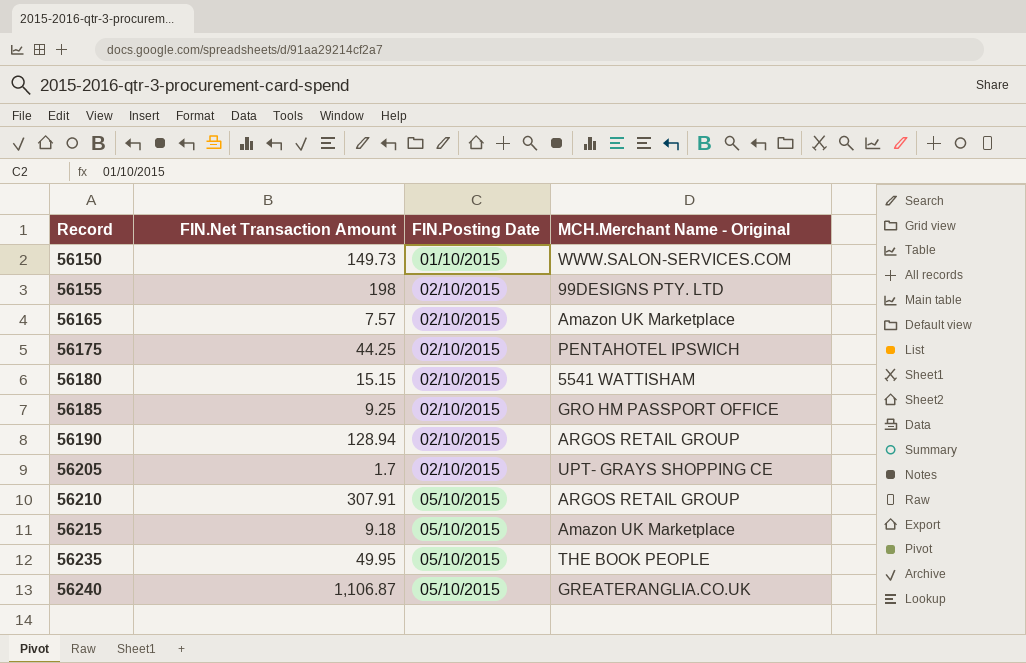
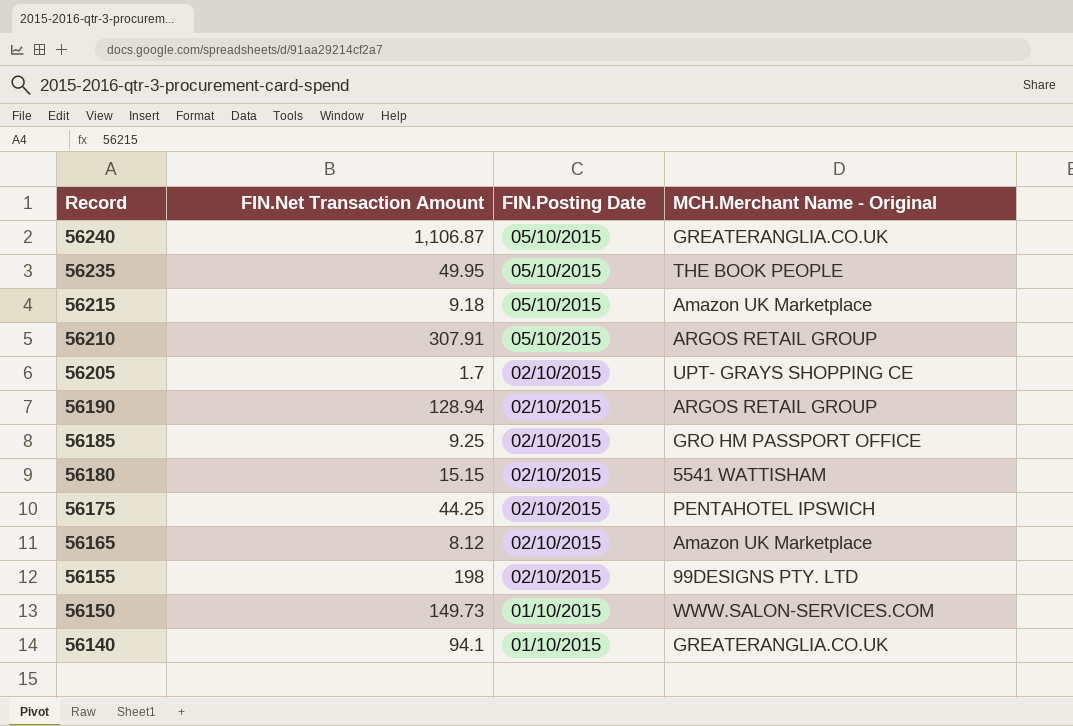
row order: Record ascending -> Record descending
56165 | FIN.Net Transaction Amount: 7.57 -> 8.12
row 56140: none -> 94.1 | 01/10/2015 | GREATERANGLIA.CO.UK

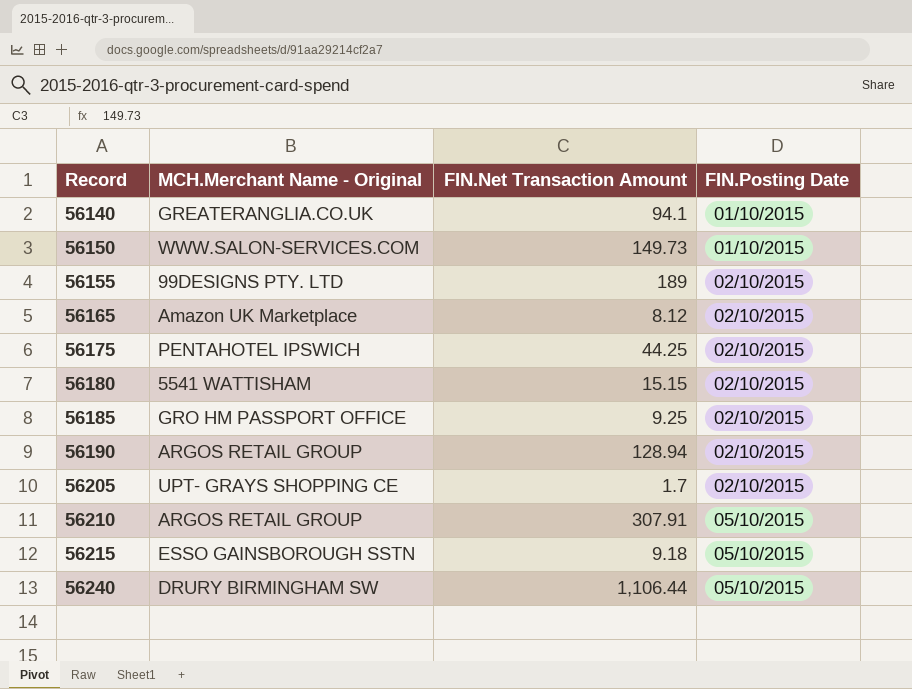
row order: Record descending -> Record ascending
column MCH.Merchant Name - Original | position: 4 -> 2
row 56235: 49.95 | 05/10/2015 | THE BOOK PEOPLE -> none
56155 | FIN.Net Transaction Amount: 198 -> 189
56215 | MCH.Merchant Name - Original: Amazon UK Marketplace -> ESSO GAINSBOROUGH SSTN
56240 | MCH.Merchant Name - Original: GREATERANGLIA.CO.UK -> DRURY BIRMINGHAM SW
56240 | FIN.Net Transaction Amount: 1,106.87 -> 1,106.44

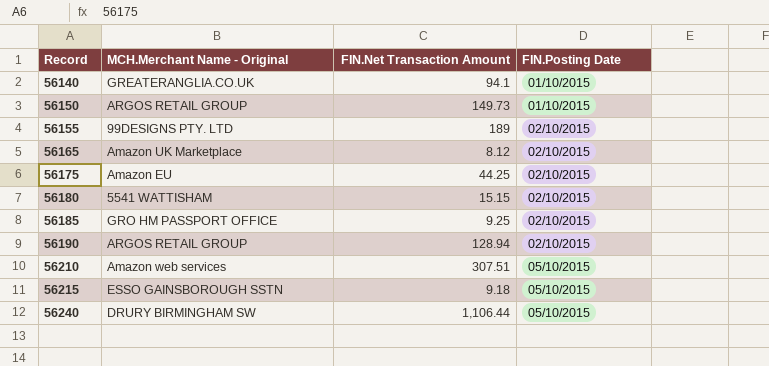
row 56205: UPT- GRAYS SHOPPING CE | 1.7 | 02/10/2015 -> none
56150 | MCH.Merchant Name - Original: WWW.SALON-SERVICES.COM -> ARGOS RETAIL GROUP
56175 | MCH.Merchant Name - Original: PENTAHOTEL IPSWICH -> Amazon EU
56210 | MCH.Merchant Name - Original: ARGOS RETAIL GROUP -> Amazon web services
56210 | FIN.Net Transaction Amount: 307.91 -> 307.51

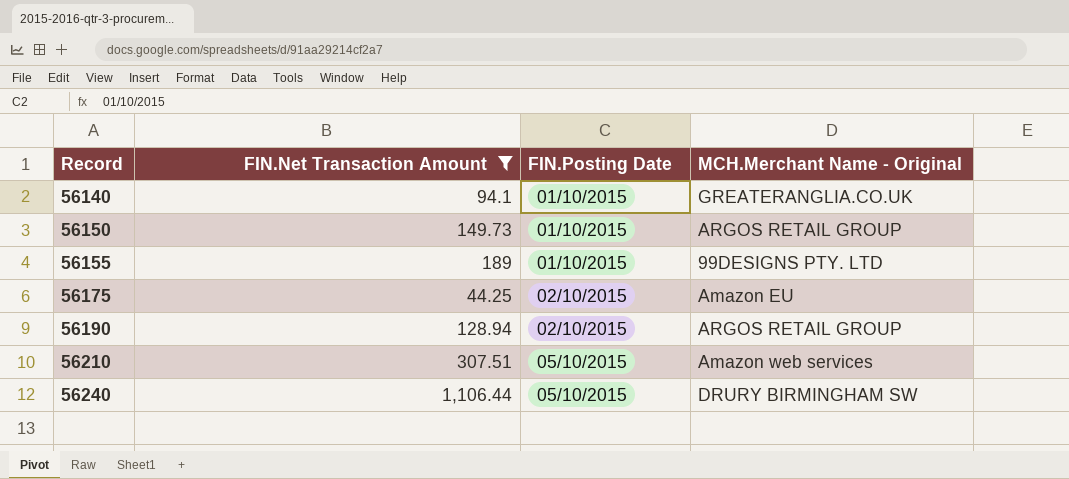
filter: none -> FIN.Net Transaction Amount >= 44.25
column MCH.Merchant Name - Original | position: 2 -> 4
56155 | FIN.Posting Date: 02/10/2015 -> 01/10/2015

